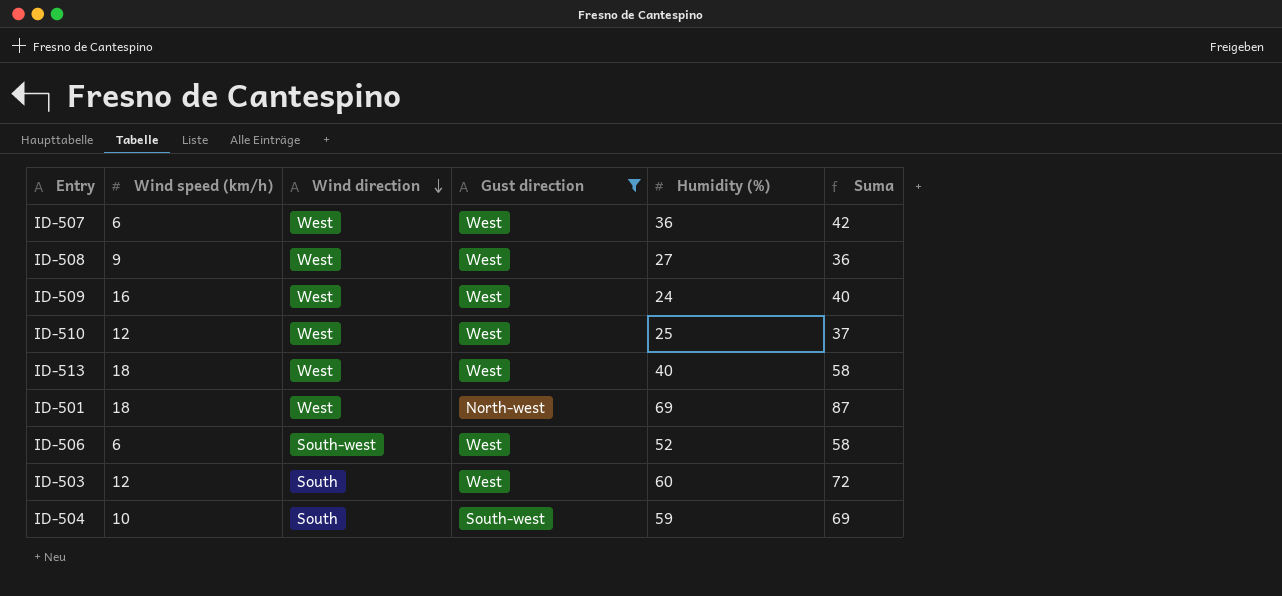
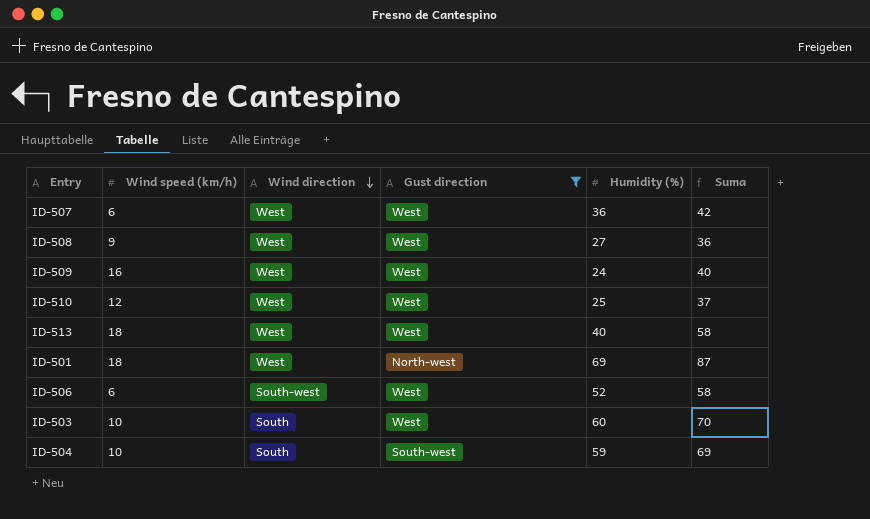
ID-503 | Wind speed (km/h): 12 -> 10
ID-503 | Suma: 72 -> 70

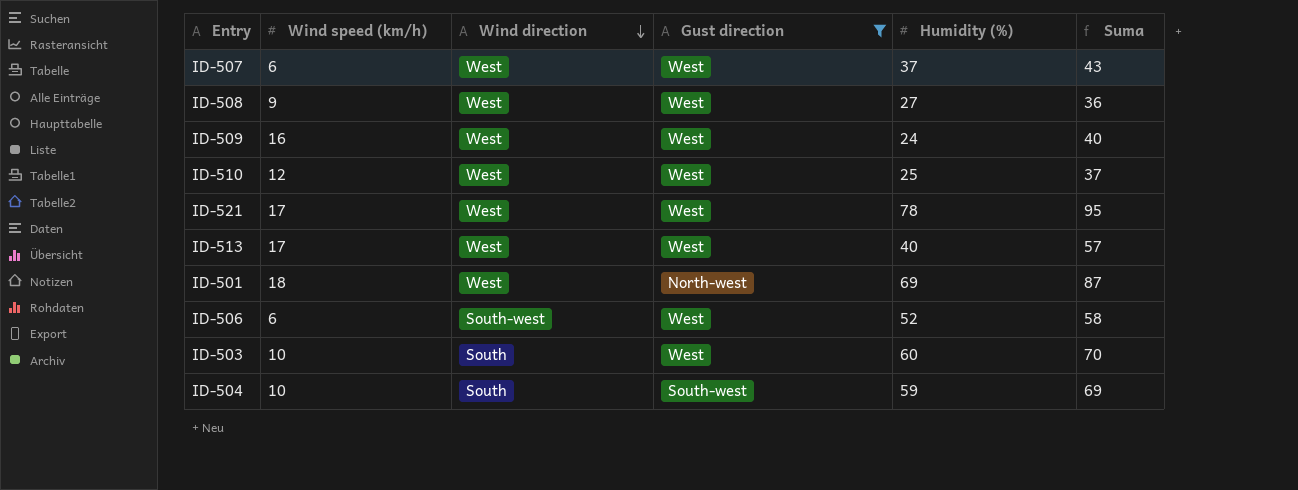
ID-507 | Humidity (%): 36 -> 37
ID-507 | Suma: 42 -> 43
row ID-521: none -> 17 | West | West | 78 | 95
ID-513 | Wind speed (km/h): 18 -> 17
ID-513 | Suma: 58 -> 57

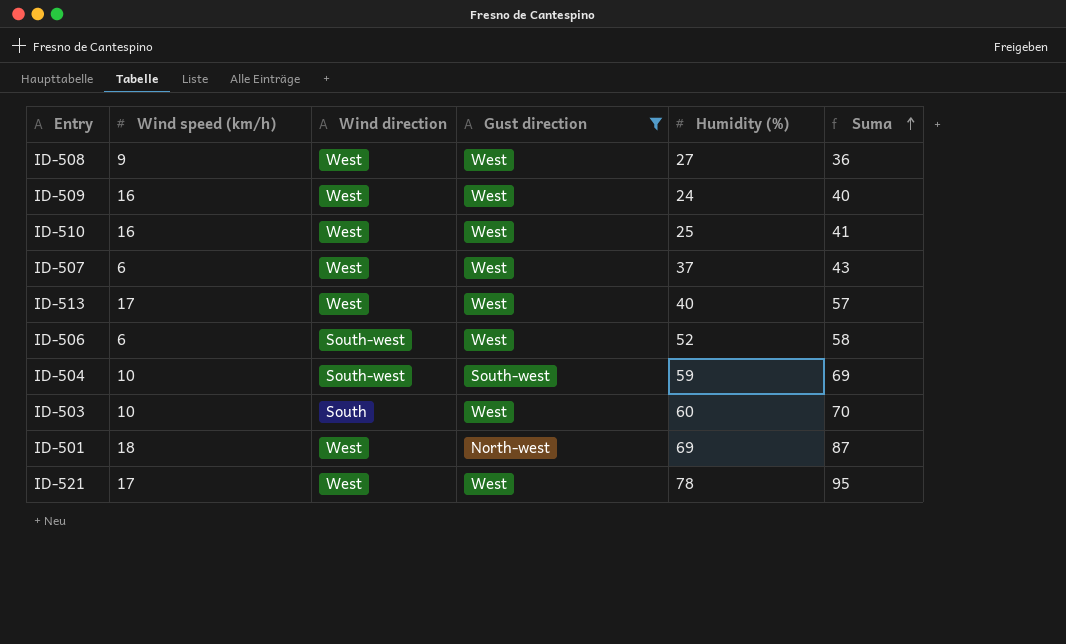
row order: Wind direction descending -> Suma ascending
ID-510 | Wind speed (km/h): 12 -> 16
ID-510 | Suma: 37 -> 41
ID-504 | Wind direction: South -> South-west

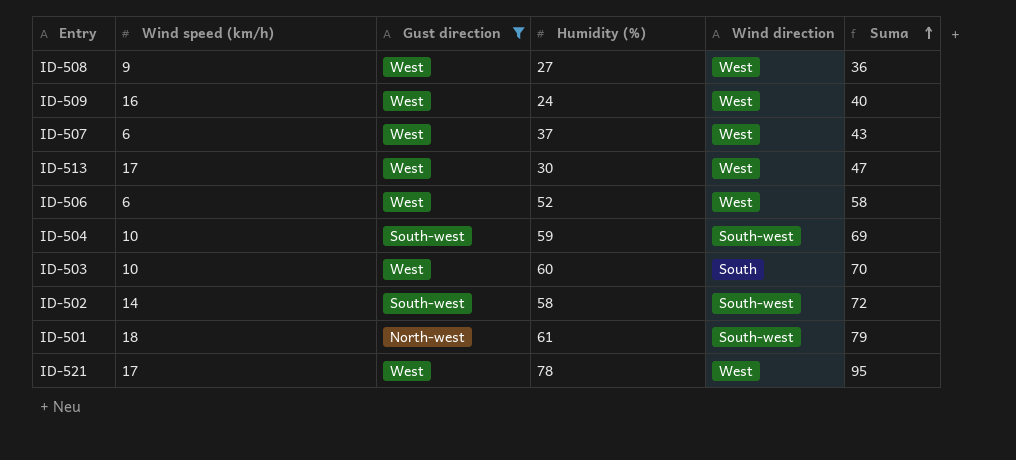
column Wind direction | position: 3 -> 5
row ID-510: 16 | West | West | 25 | 41 -> none
ID-513 | Humidity (%): 40 -> 30
ID-513 | Suma: 57 -> 47
ID-506 | Wind direction: South-west -> West
row ID-502: none -> 14 | South-west | 58 | South-west | 72
ID-501 | Humidity (%): 69 -> 61
ID-501 | Wind direction: West -> South-west
ID-501 | Suma: 87 -> 79

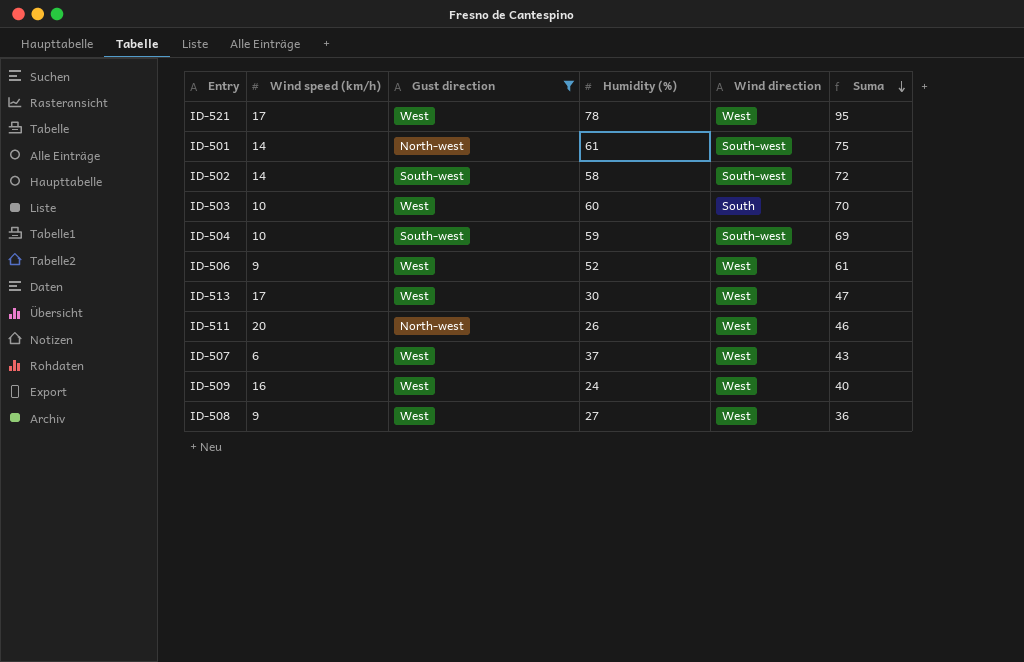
row order: Suma ascending -> Suma descending
ID-501 | Wind speed (km/h): 18 -> 14
ID-501 | Suma: 79 -> 75
ID-506 | Wind speed (km/h): 6 -> 9
ID-506 | Suma: 58 -> 61
row ID-511: none -> 20 | North-west | 26 | West | 46

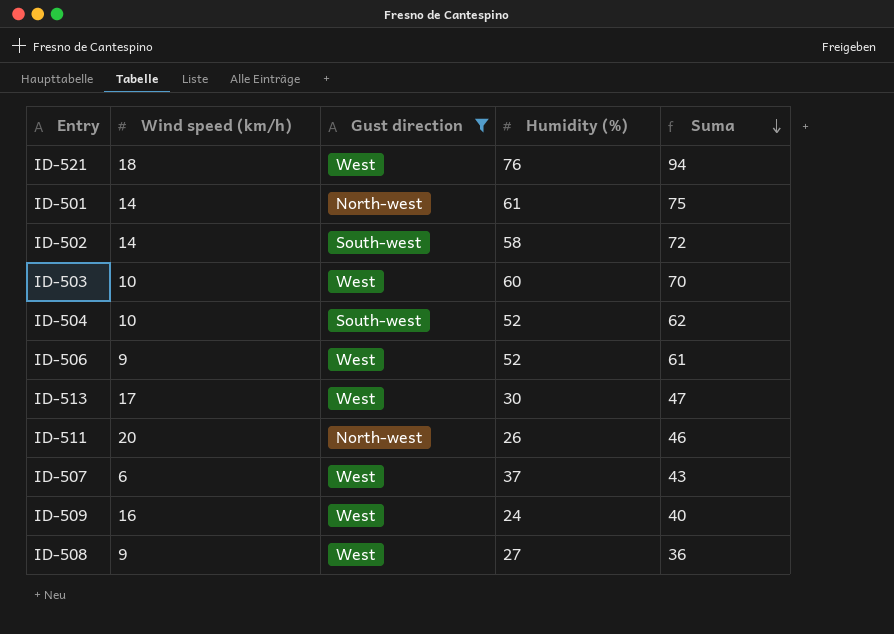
column Wind direction | position: 5 -> none
ID-521 | Wind speed (km/h): 17 -> 18
ID-521 | Humidity (%): 78 -> 76
ID-521 | Suma: 95 -> 94
ID-504 | Humidity (%): 59 -> 52
ID-504 | Suma: 69 -> 62

